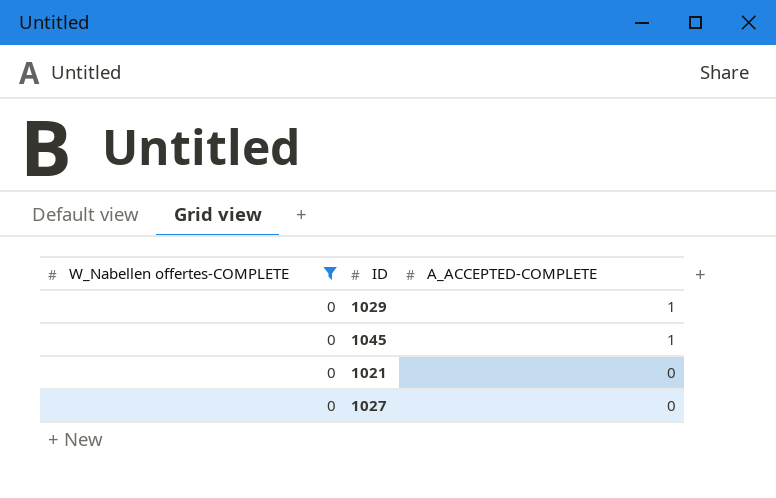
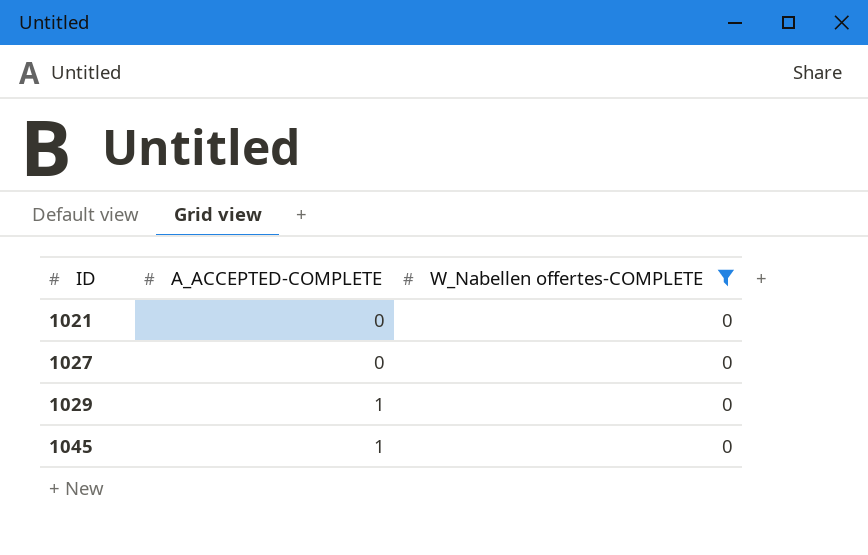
row order: A_ACCEPTED-COMPLETE descending -> ID ascending
column W_Nabellen offertes-COMPLETE | position: 1 -> 3

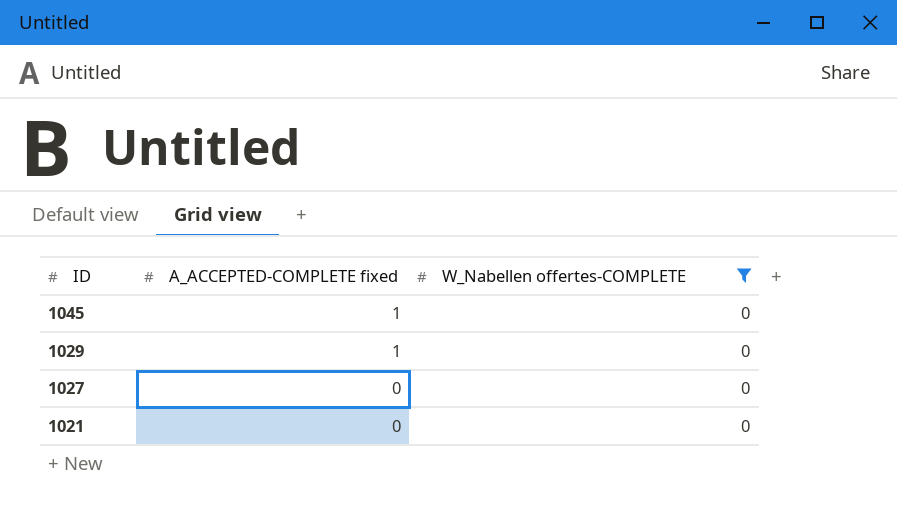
row order: ID ascending -> ID descending
column name: A_ACCEPTED-COMPLETE -> A_ACCEPTED-COMPLETE fixed

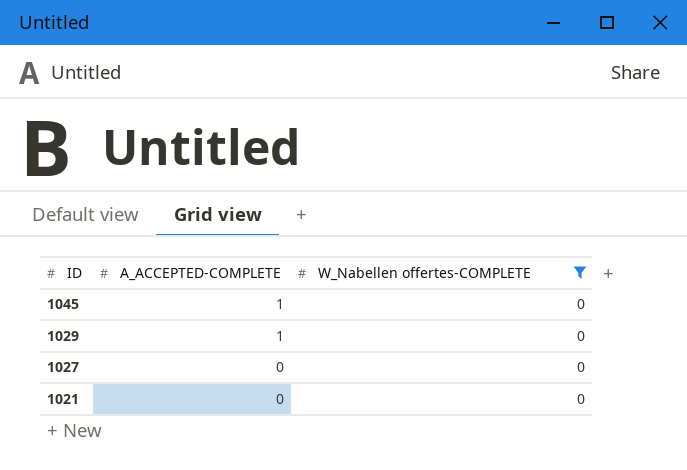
column name: A_ACCEPTED-COMPLETE fixed -> A_ACCEPTED-COMPLETE

